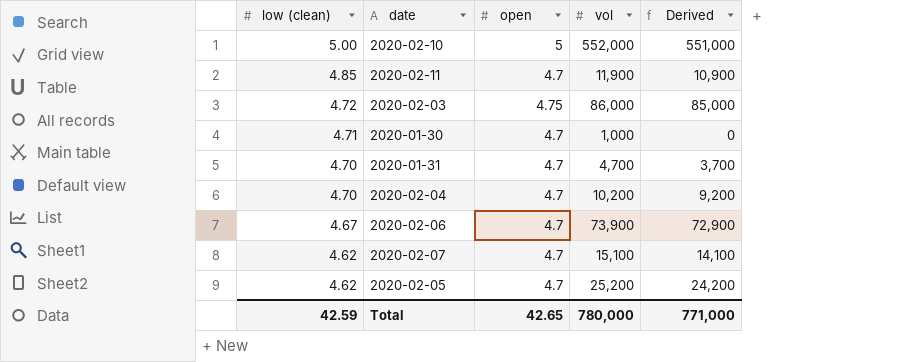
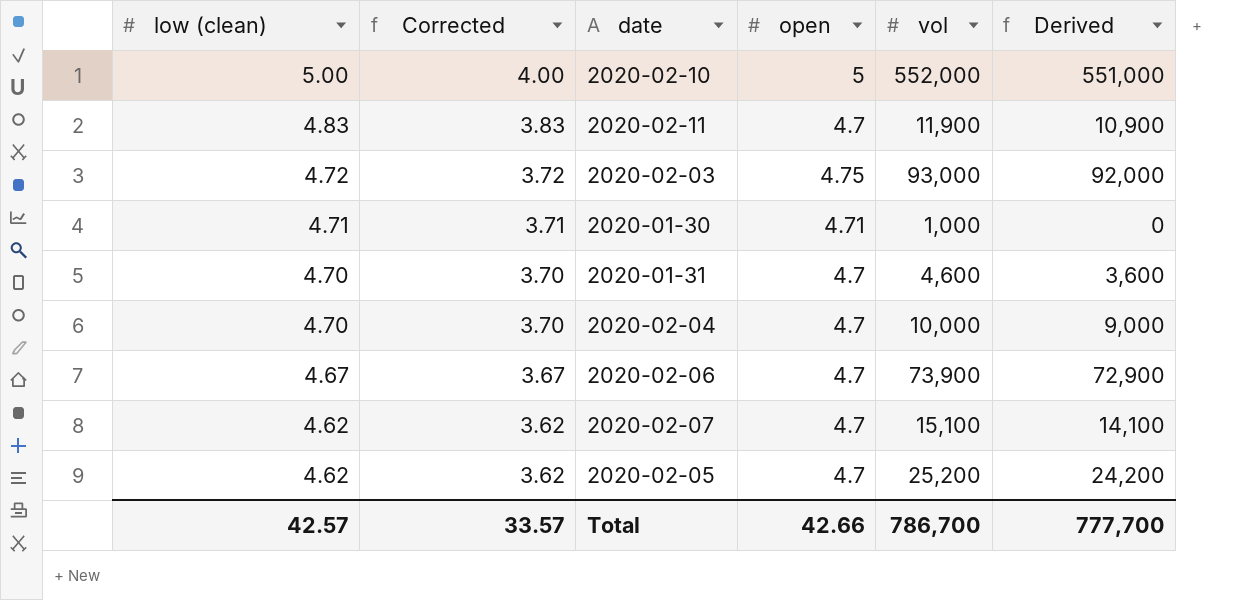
column Corrected | formula: none -> [low (clean)] - 1
2020-02-11 | low (clean): 4.85 -> 4.83
2020-02-03 | vol: 86,000 -> 93,000
2020-02-03 | Derived: 85,000 -> 92,000
2020-01-30 | open: 4.7 -> 4.71
2020-01-31 | vol: 4,700 -> 4,600
2020-01-31 | Derived: 3,700 -> 3,600
2020-02-04 | vol: 10,200 -> 10,000
2020-02-04 | Derived: 9,200 -> 9,000
Total | low (clean): 42.59 -> 42.57
Total | open: 42.65 -> 42.66
Total | vol: 780,000 -> 786,700
Total | Derived: 771,000 -> 777,700

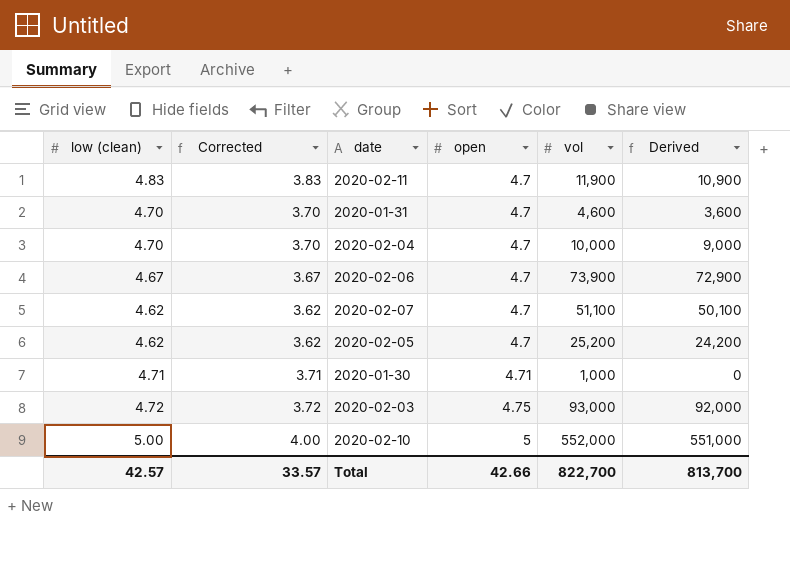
row order: low (clean) descending -> open ascending
2020-02-07 | vol: 15,100 -> 51,100
2020-02-07 | Derived: 14,100 -> 50,100
Total | vol: 786,700 -> 822,700
Total | Derived: 777,700 -> 813,700

